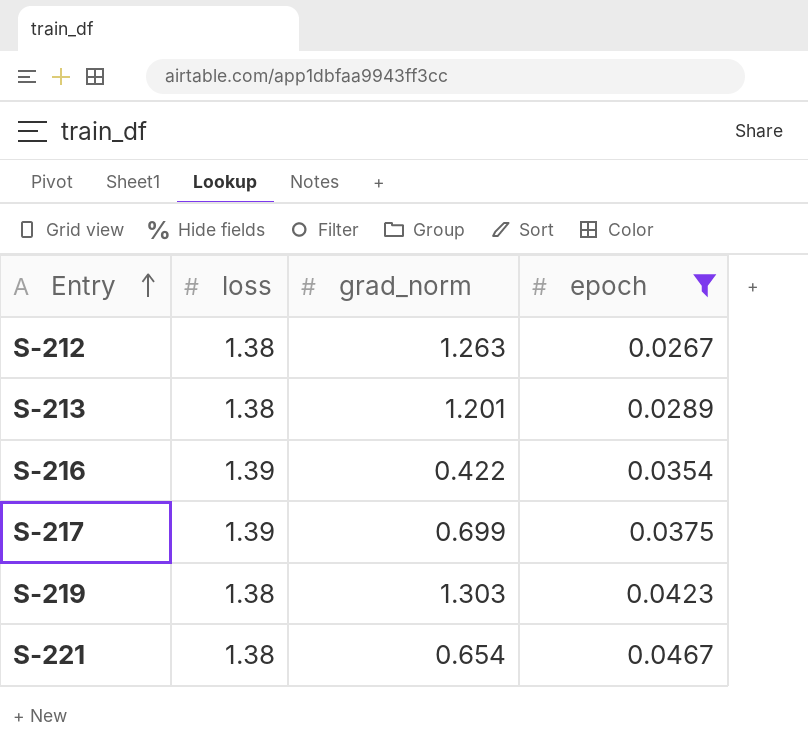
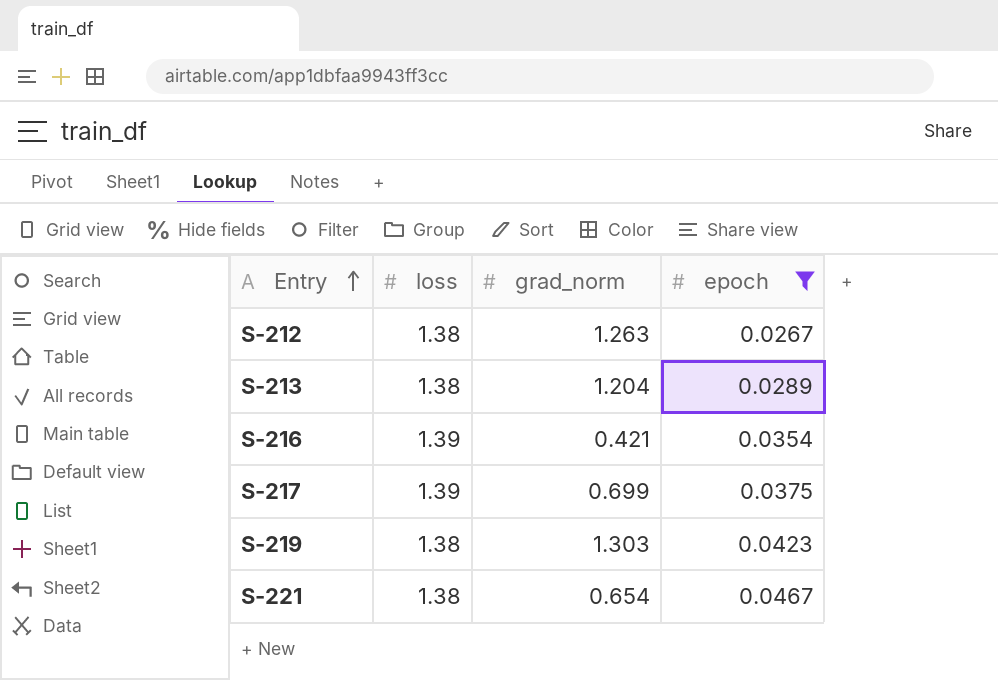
S-213 | grad_norm: 1.201 -> 1.204
S-216 | grad_norm: 0.422 -> 0.421

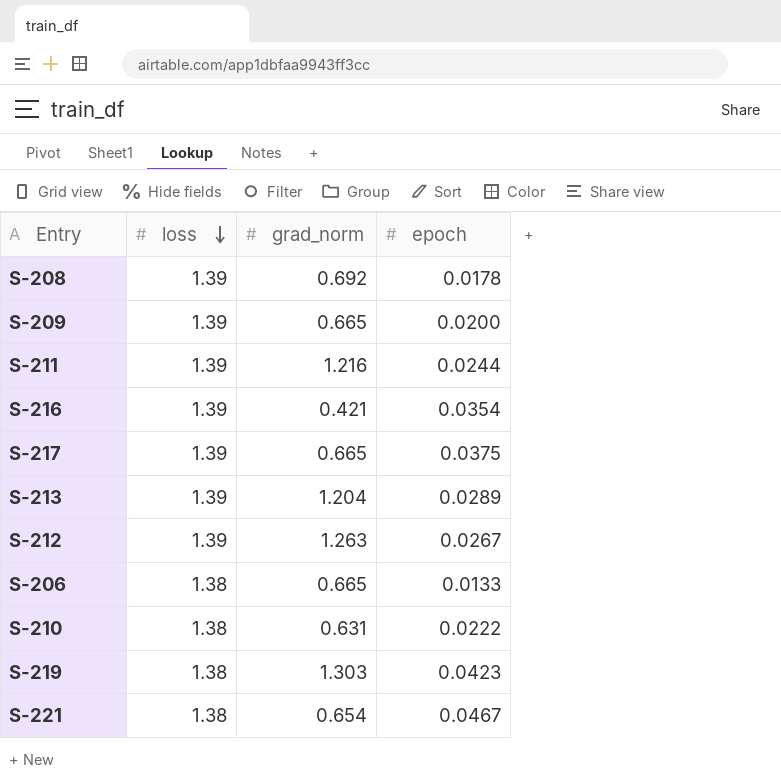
filter: epoch >= 0.0267 -> none
row order: Entry ascending -> loss descending
S-217 | grad_norm: 0.699 -> 0.665
S-213 | loss: 1.38 -> 1.39
S-212 | loss: 1.38 -> 1.39

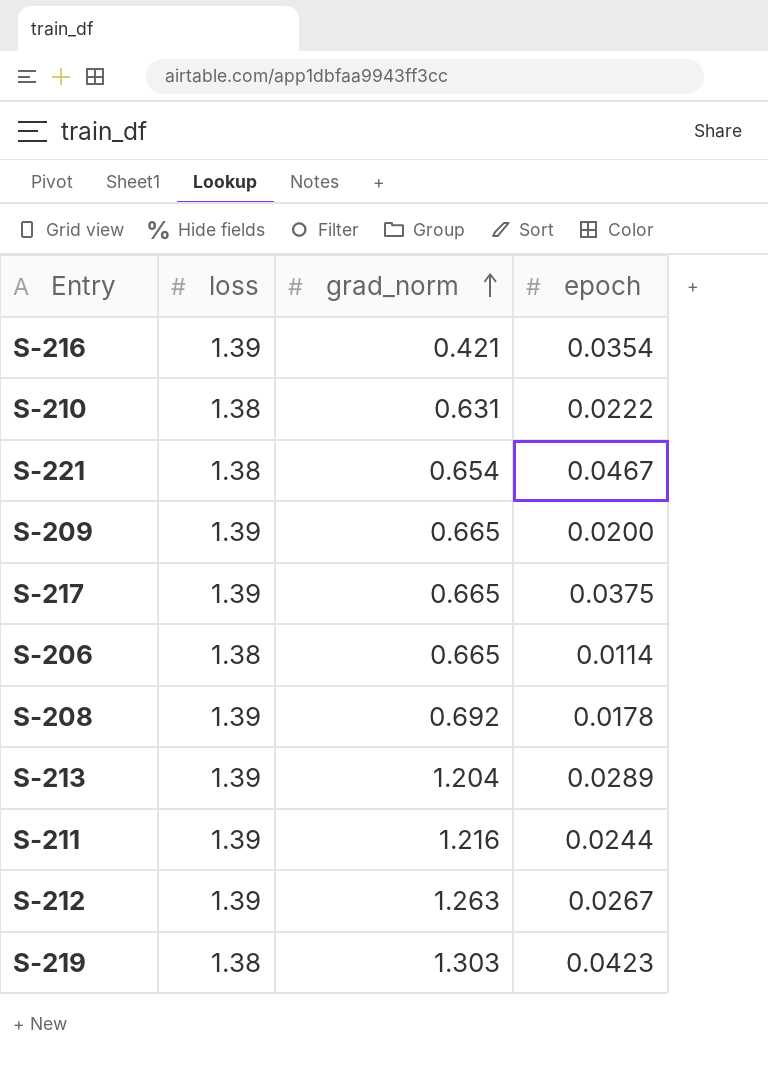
row order: loss descending -> grad_norm ascending
S-206 | epoch: 0.0133 -> 0.0114

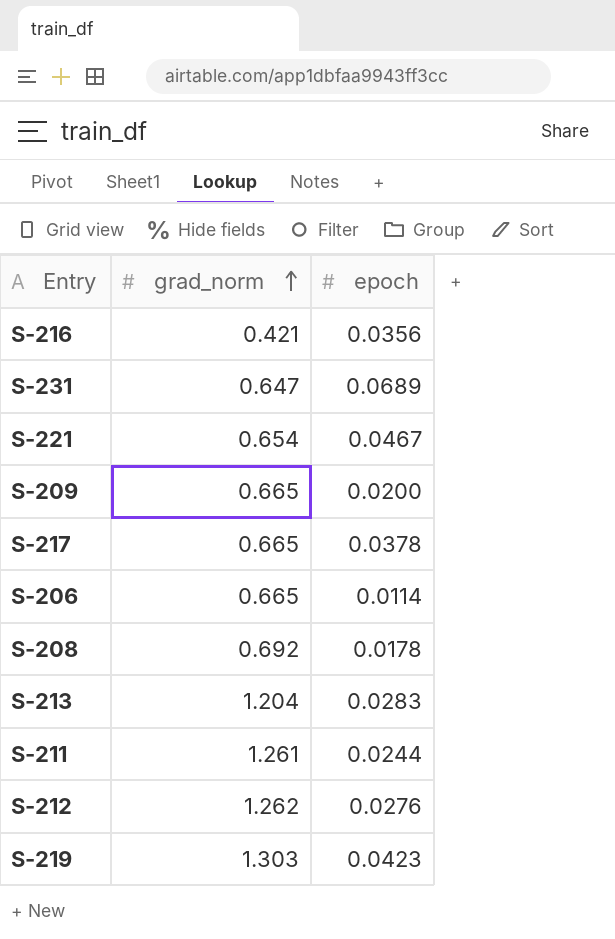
column loss | position: 2 -> none
row S-210: 1.38 | 0.631 | 0.0222 -> none
S-216 | epoch: 0.0354 -> 0.0356
row S-231: none -> 0.647 | 0.0689
S-217 | epoch: 0.0375 -> 0.0378
S-213 | epoch: 0.0289 -> 0.0283
S-211 | grad_norm: 1.216 -> 1.261
S-212 | grad_norm: 1.263 -> 1.262
S-212 | epoch: 0.0267 -> 0.0276

